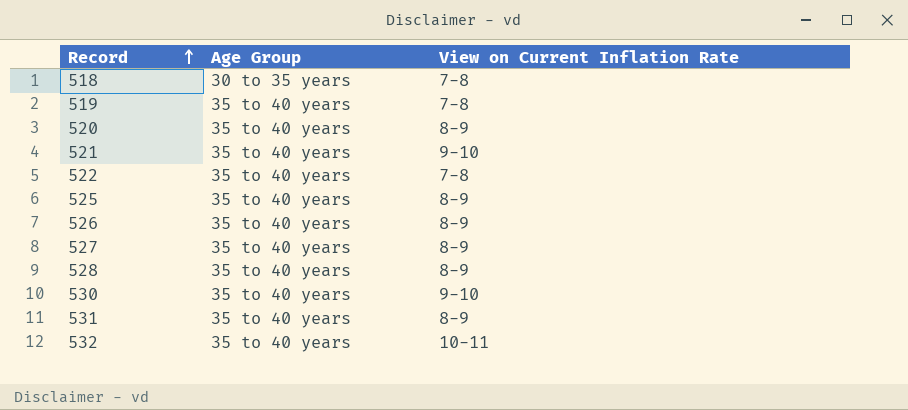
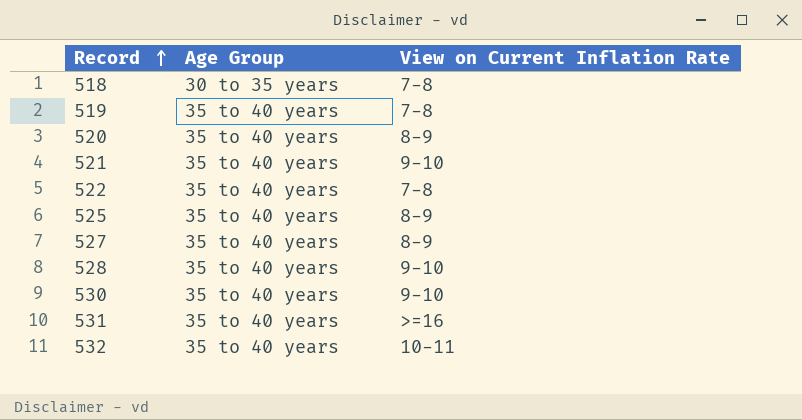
row 526: 35 to 40 years | 8-9 -> none
528 | View on Current Inflation Rate: 8-9 -> 9-10
531 | View on Current Inflation Rate: 8-9 -> >=16

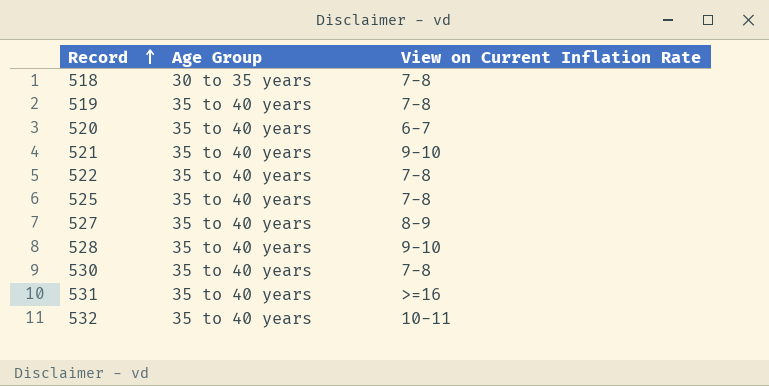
520 | View on Current Inflation Rate: 8-9 -> 6-7
525 | View on Current Inflation Rate: 8-9 -> 7-8
530 | View on Current Inflation Rate: 9-10 -> 7-8

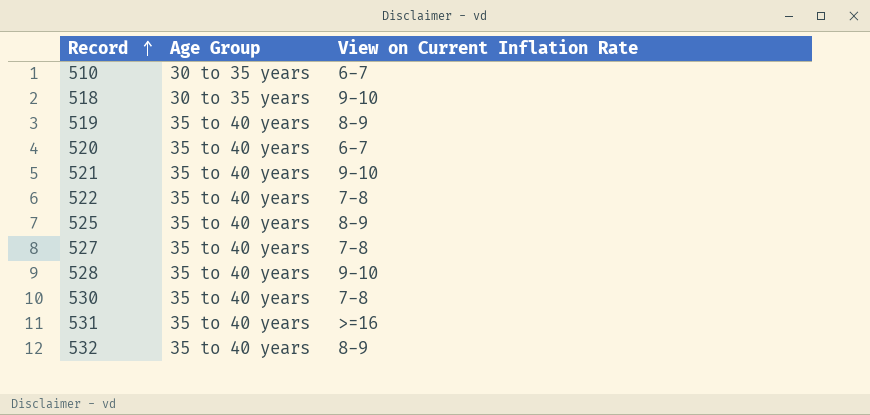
row 510: none -> 30 to 35 years | 6-7
518 | View on Current Inflation Rate: 7-8 -> 9-10
519 | View on Current Inflation Rate: 7-8 -> 8-9
525 | View on Current Inflation Rate: 7-8 -> 8-9
527 | View on Current Inflation Rate: 8-9 -> 7-8
532 | View on Current Inflation Rate: 10-11 -> 8-9

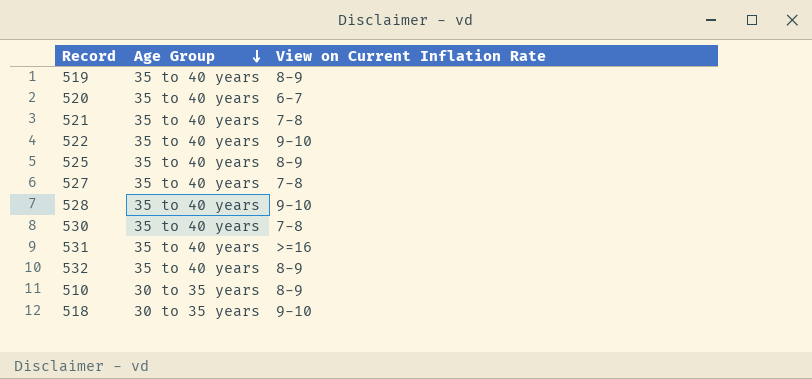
row order: Record ascending -> Age Group descending
521 | View on Current Inflation Rate: 9-10 -> 7-8
522 | View on Current Inflation Rate: 7-8 -> 9-10
510 | View on Current Inflation Rate: 6-7 -> 8-9

